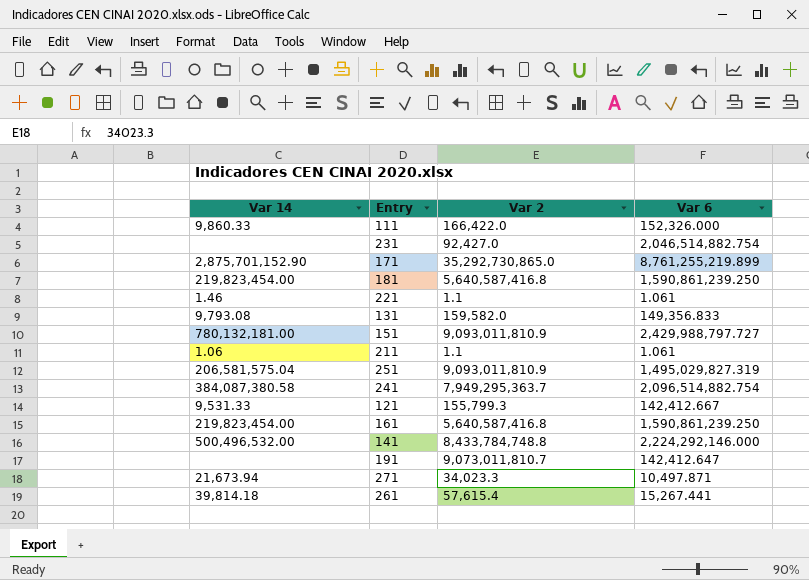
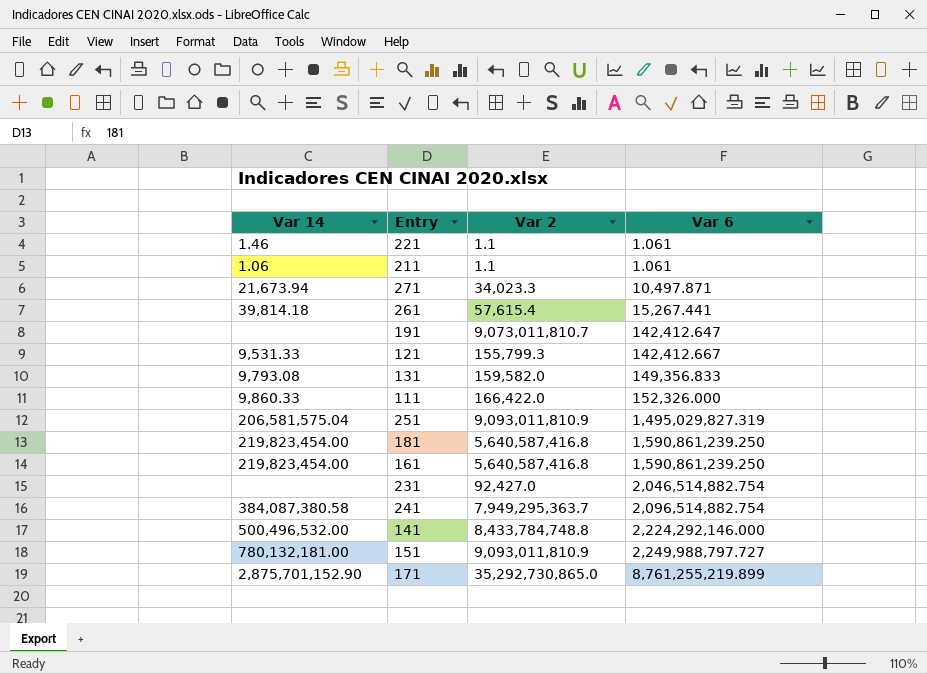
row order: none -> Var 6 ascending
151 | Var 6: 2,429,988,797.727 -> 2,249,988,797.727

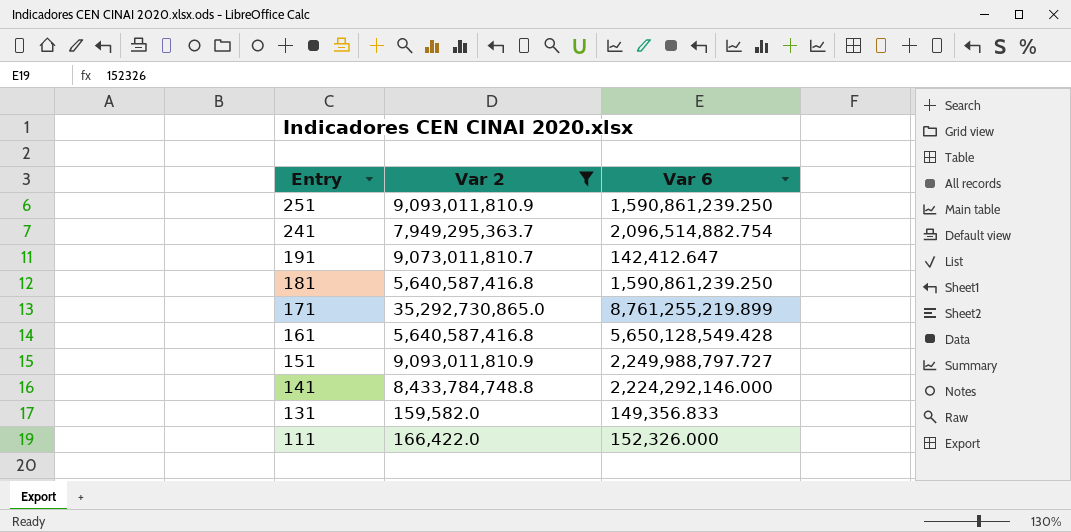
filter: none -> Var 2 >= 159,582.0
row order: Var 6 ascending -> Entry descending
column Var 14 | position: 1 -> none
251 | Var 6: 1,495,029,827.319 -> 1,590,861,239.250
161 | Var 6: 1,590,861,239.250 -> 5,650,128,549.428

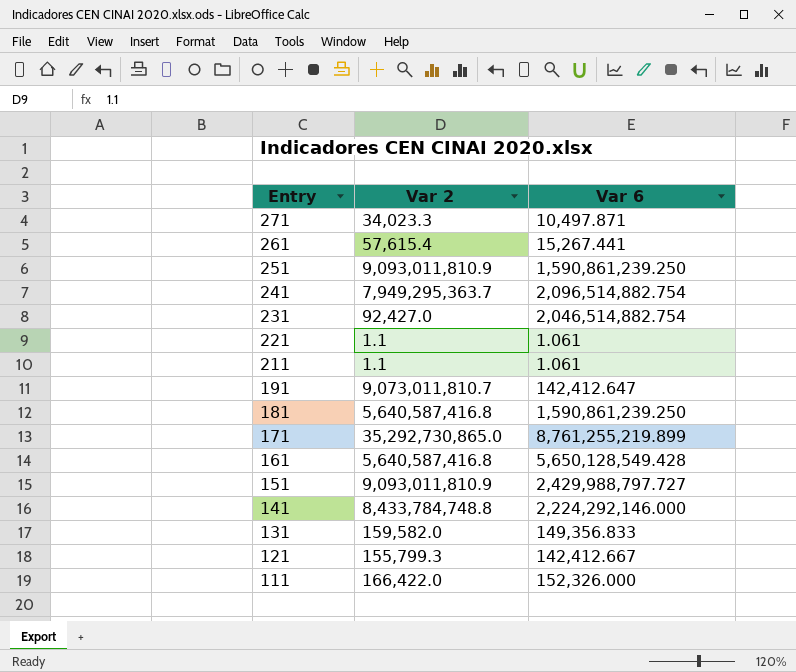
filter: Var 2 >= 159,582.0 -> none
151 | Var 6: 2,249,988,797.727 -> 2,429,988,797.727

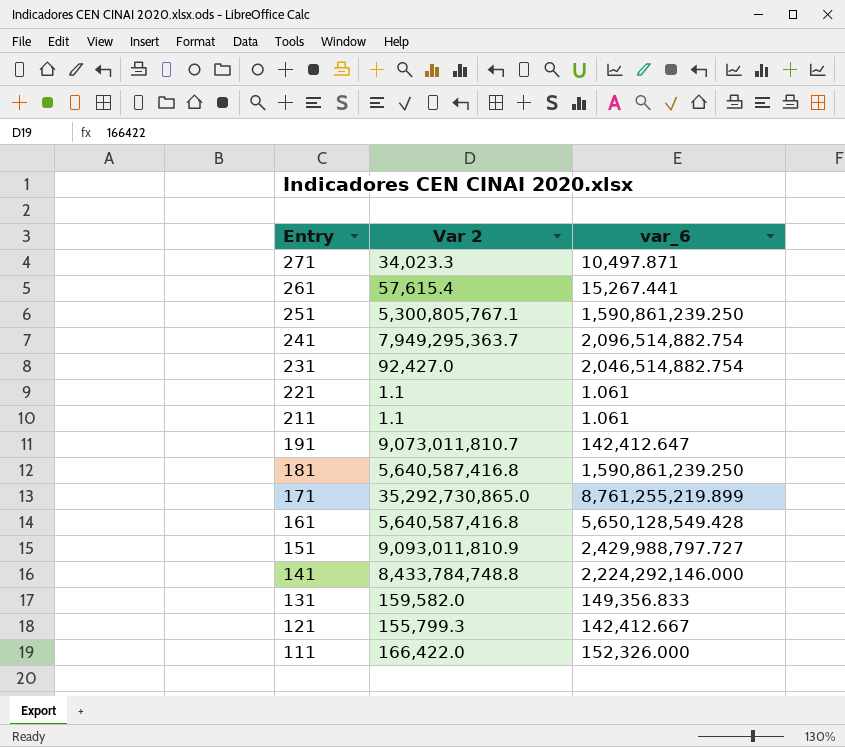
column name: Var 6 -> var_6
251 | Var 2: 9,093,011,810.9 -> 5,300,805,767.1

